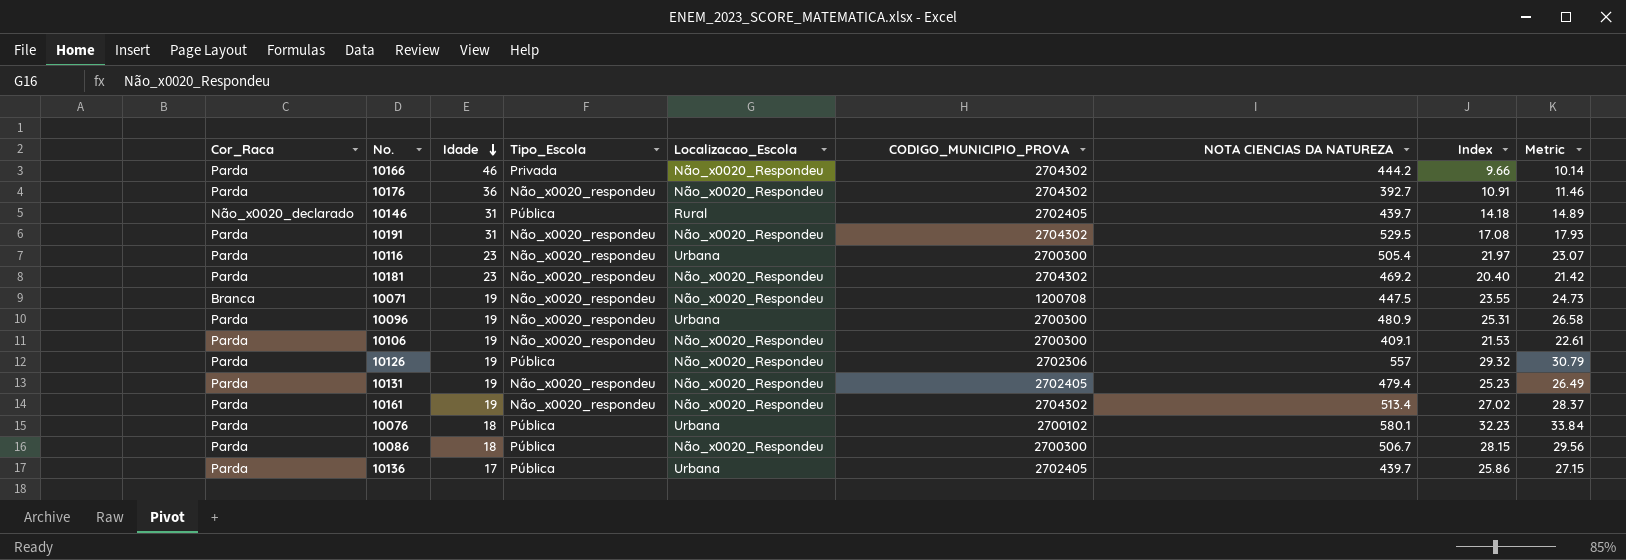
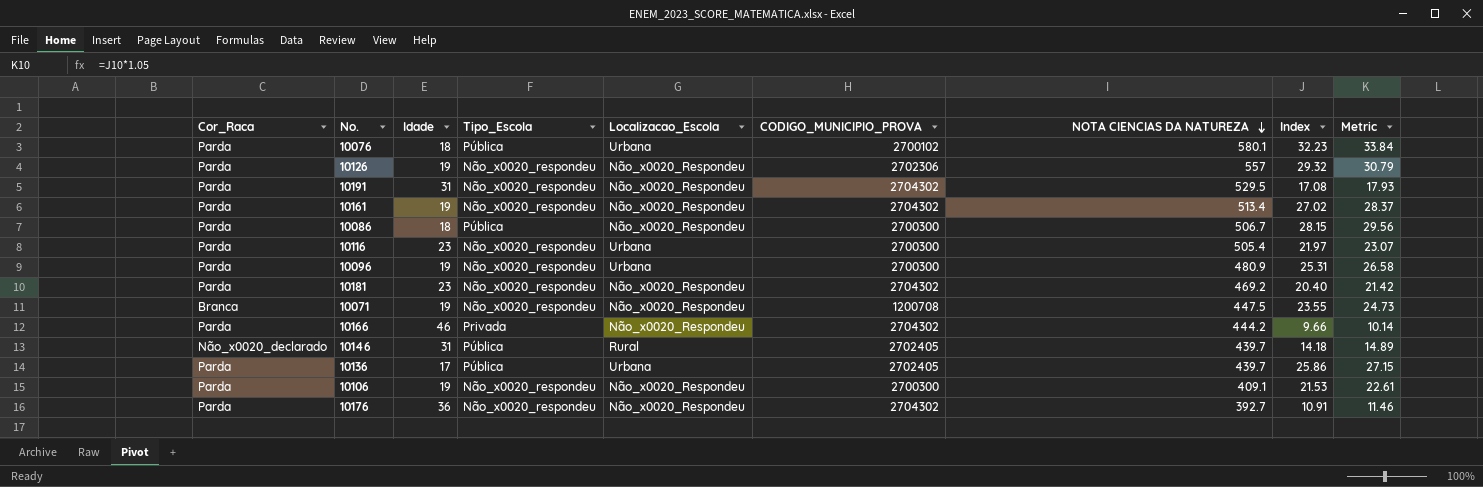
row order: Idade descending -> NOTA CIENCIAS DA NATUREZA descending
row 10131: Parda | 19 | Não_x0020_respondeu | Não_x0020_Respondeu | 2702405 | 479.4 | 25.23 | 26.49 -> none
10126 | Tipo_Escola: Pública -> Não_x0020_respondeu

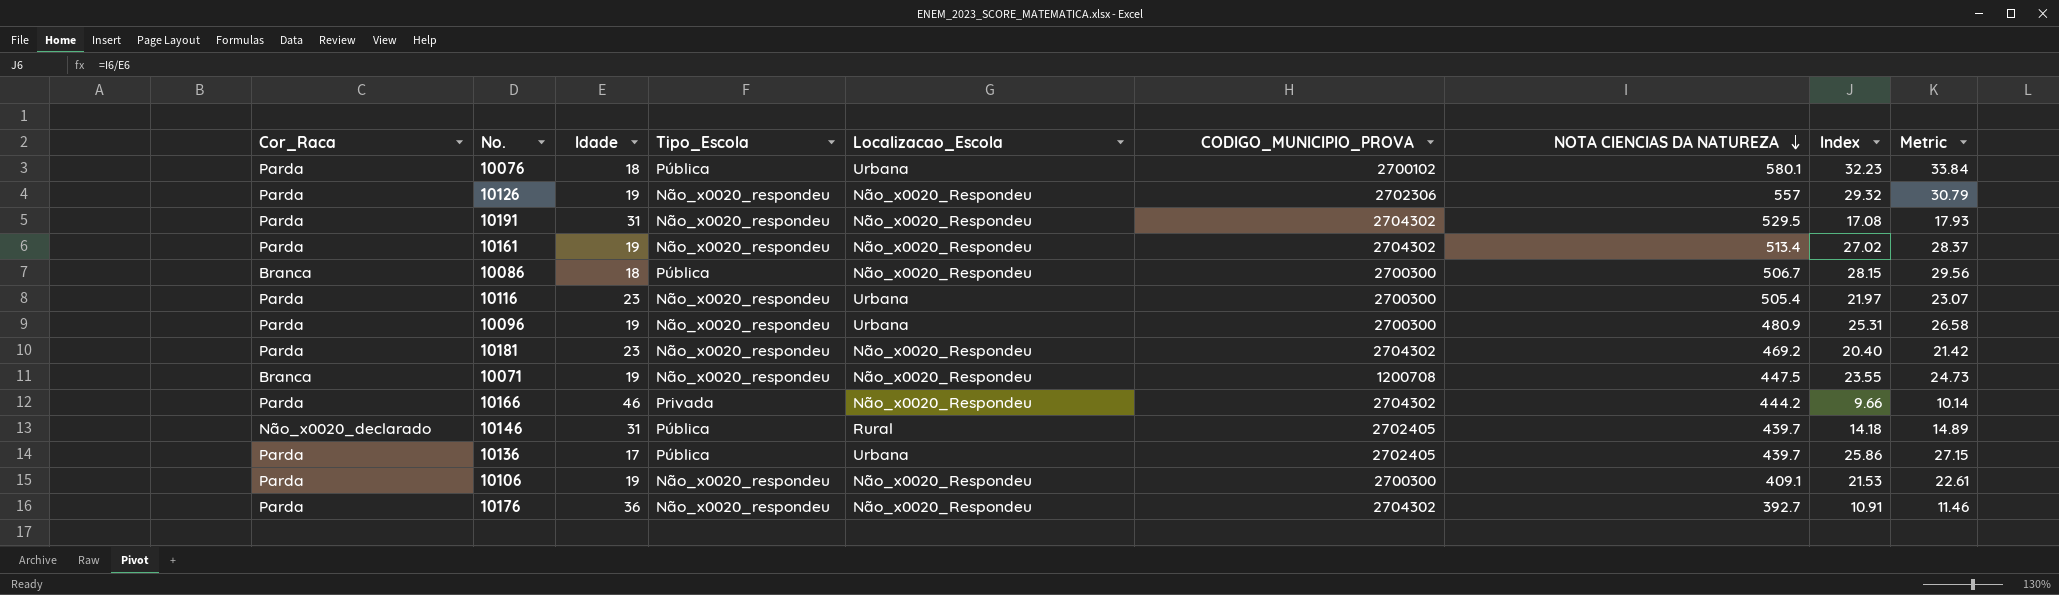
10086 | Cor_Raca: Parda -> Branca

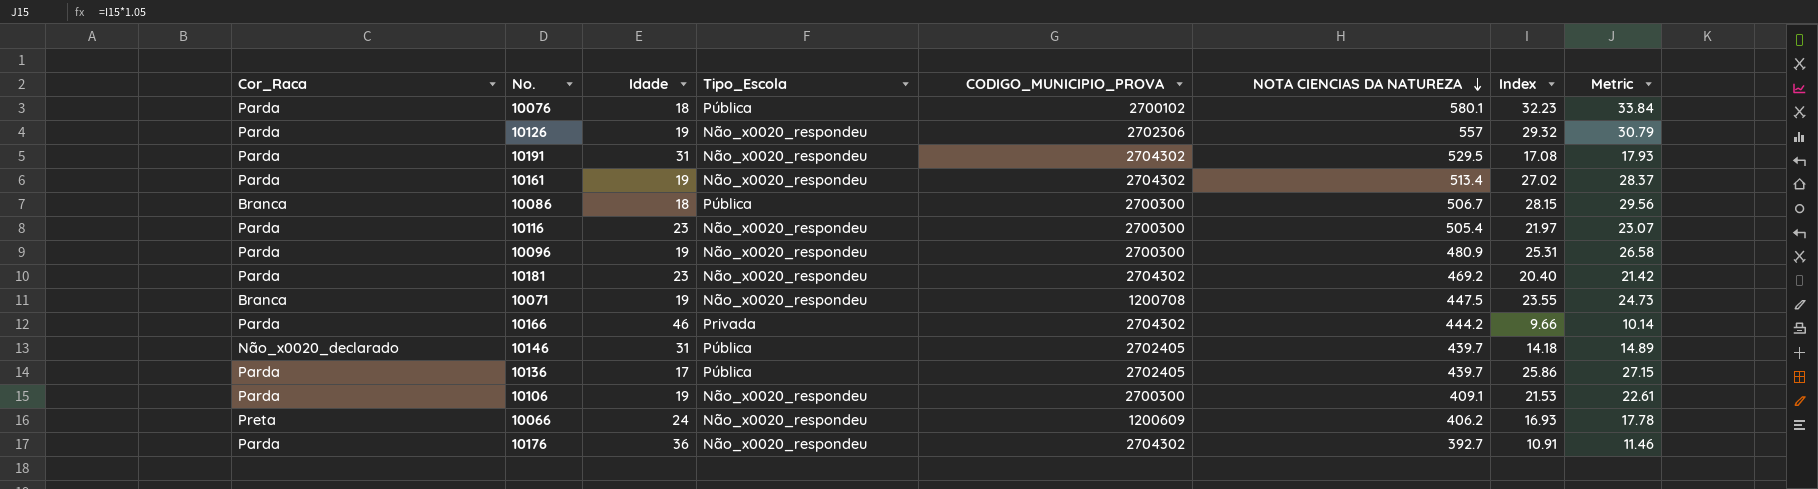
column Localizacao_Escola | position: 5 -> none
row 10066: none -> Preta | 24 | Não_x0020_respondeu | 1200609 | 406.2 | 16.93 | 17.78

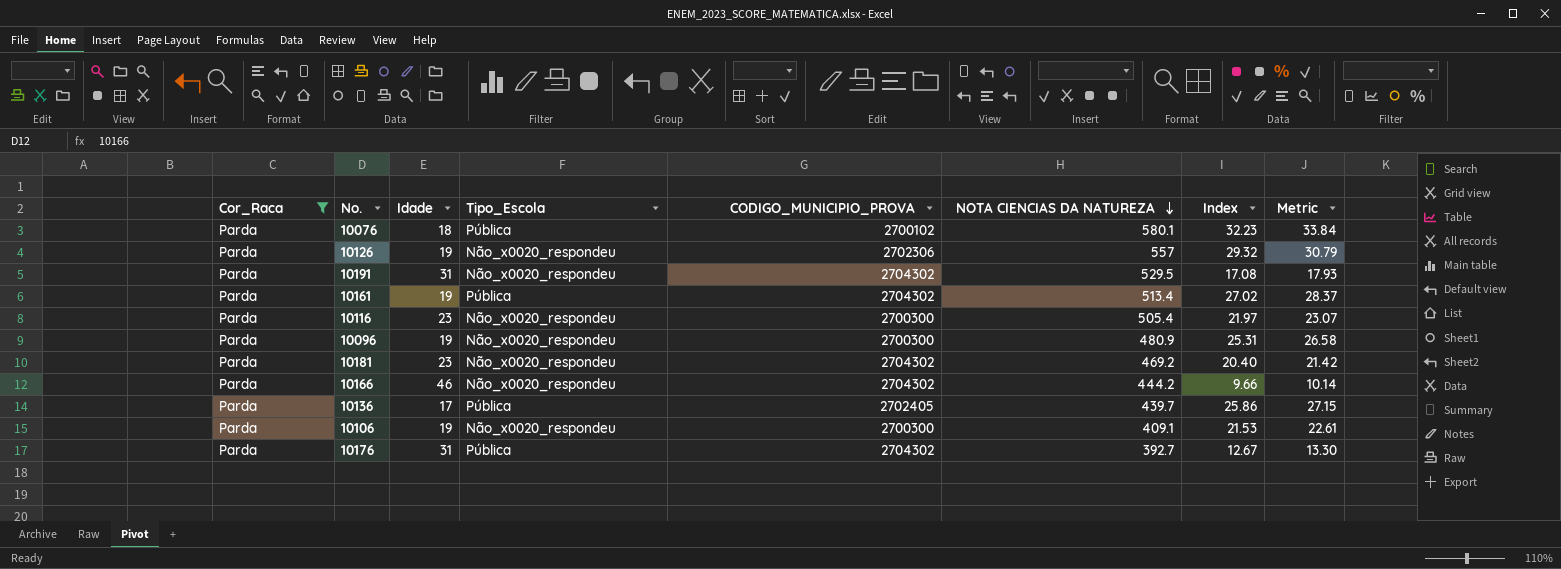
filter: none -> Cor_Raca = Parda
10161 | Tipo_Escola: Não_x0020_respondeu -> Pública
10166 | Tipo_Escola: Privada -> Não_x0020_respondeu
10176 | Idade: 36 -> 31
10176 | Tipo_Escola: Não_x0020_respondeu -> Pública
10176 | Index: 10.91 -> 12.67
10176 | Metric: 11.46 -> 13.30

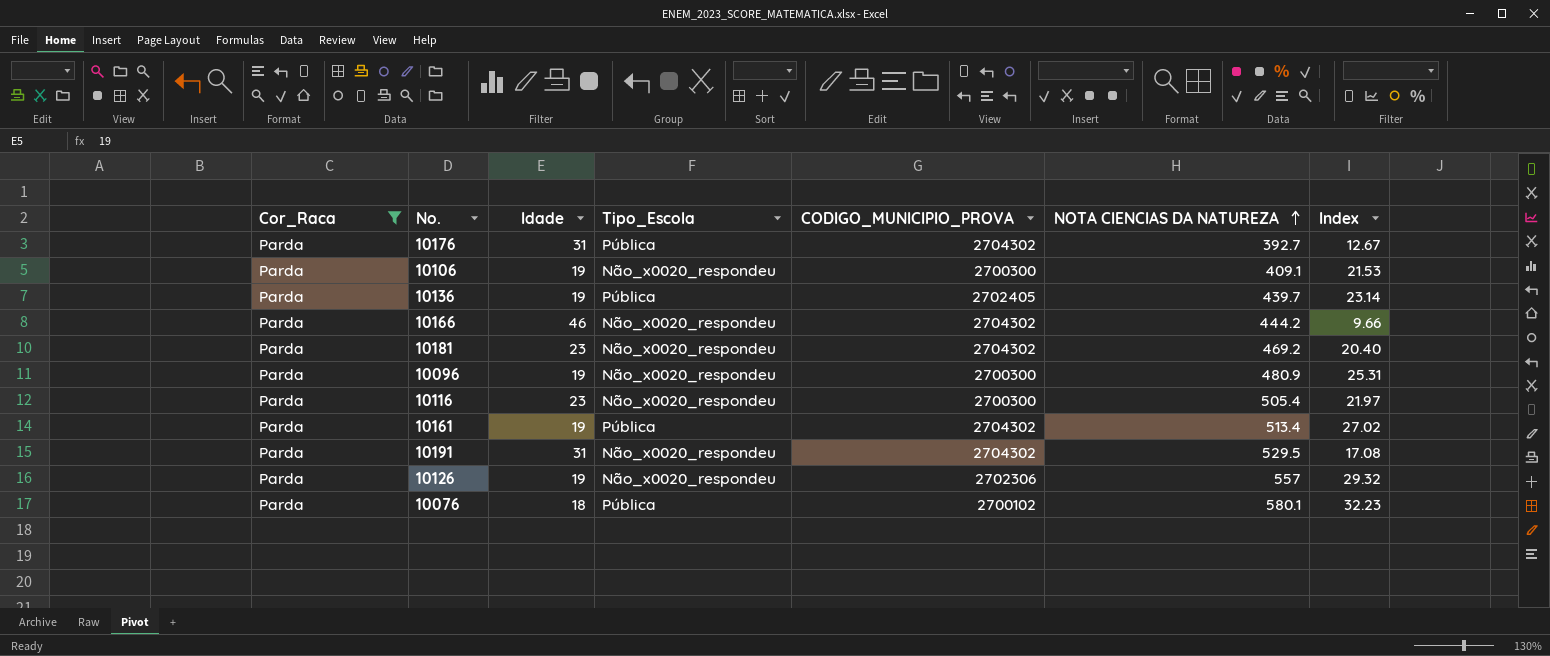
row order: NOTA CIENCIAS DA NATUREZA descending -> NOTA CIENCIAS DA NATUREZA ascending
column Metric | formula: [Index] * 1.05 -> none
10136 | Idade: 17 -> 19
10136 | Index: 25.86 -> 23.14

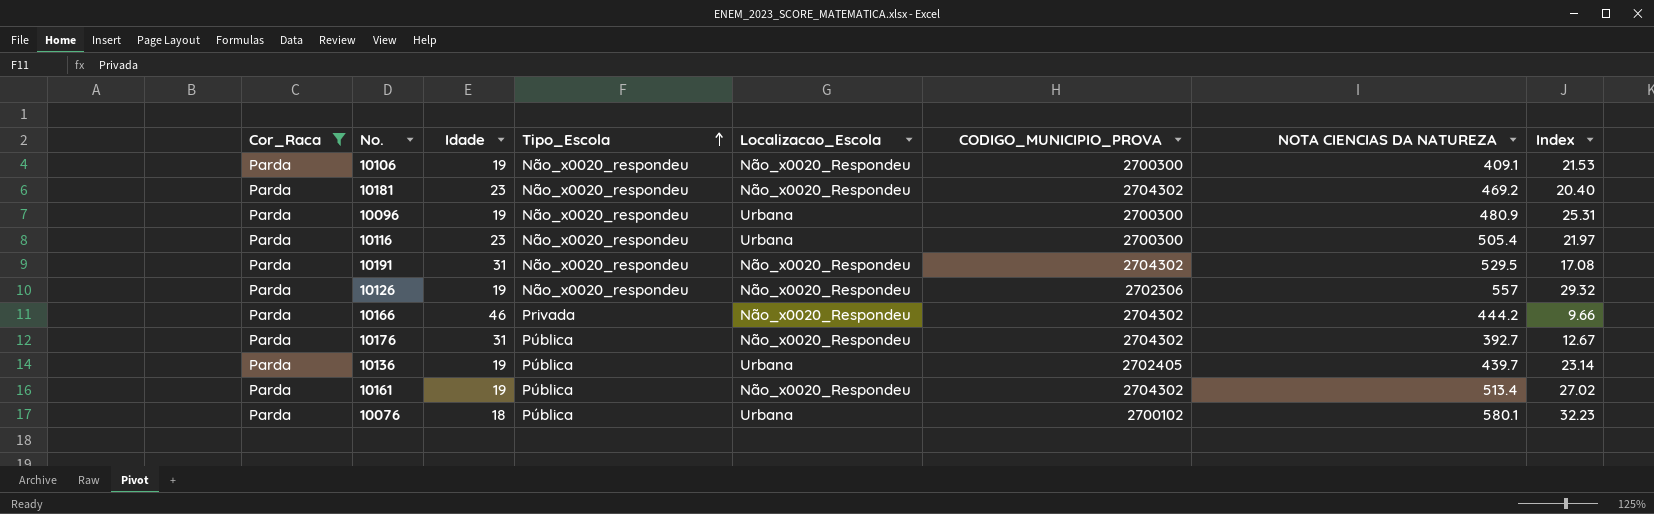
row order: NOTA CIENCIAS DA NATUREZA ascending -> Tipo_Escola ascending
column Localizacao_Escola | position: none -> 5
10166 | Tipo_Escola: Não_x0020_respondeu -> Privada

